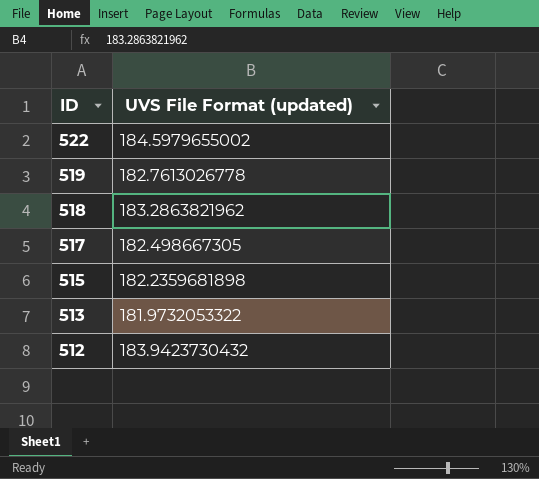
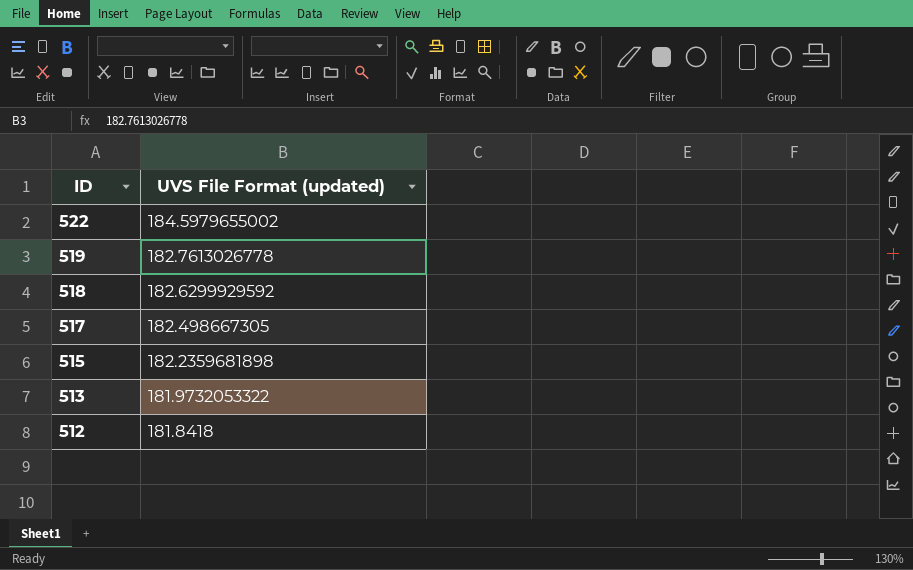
518 | UVS File Format (updated): 183.2863821962 -> 182.6299929592
512 | UVS File Format (updated): 183.9423730432 -> 181.8418

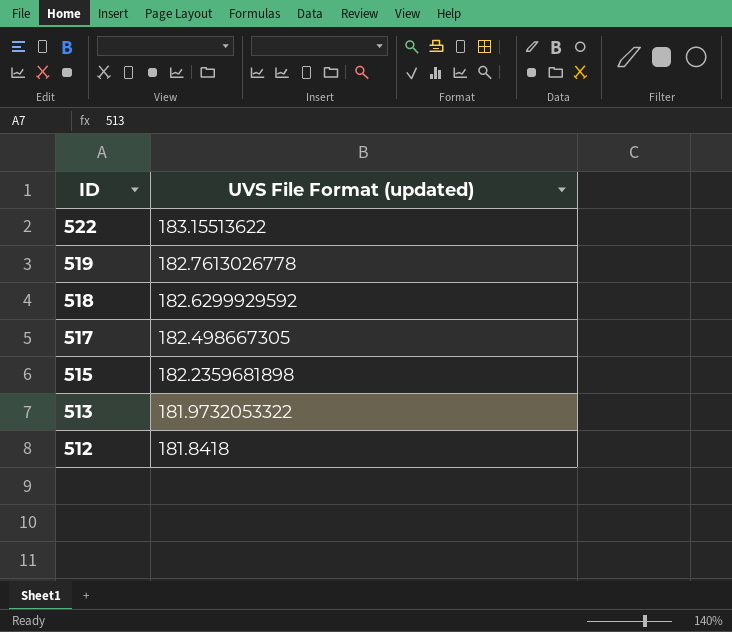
522 | UVS File Format (updated): 184.5979655002 -> 183.15513622

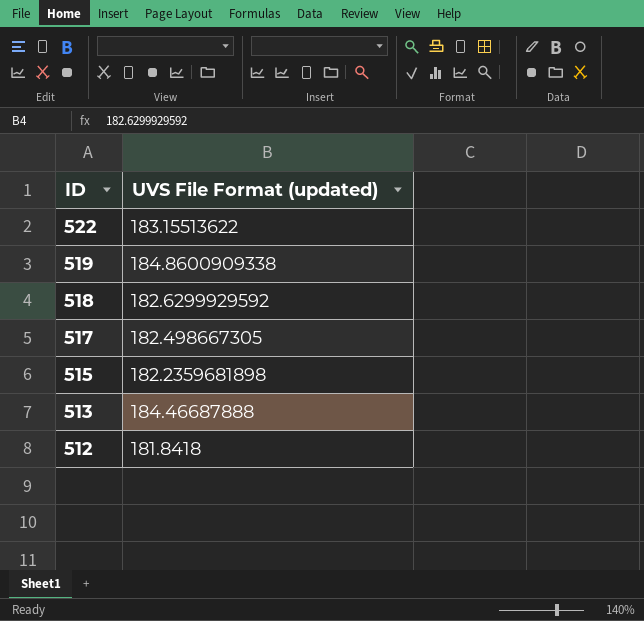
519 | UVS File Format (updated): 182.7613026778 -> 184.8600909338
513 | UVS File Format (updated): 181.9732053322 -> 184.46687888

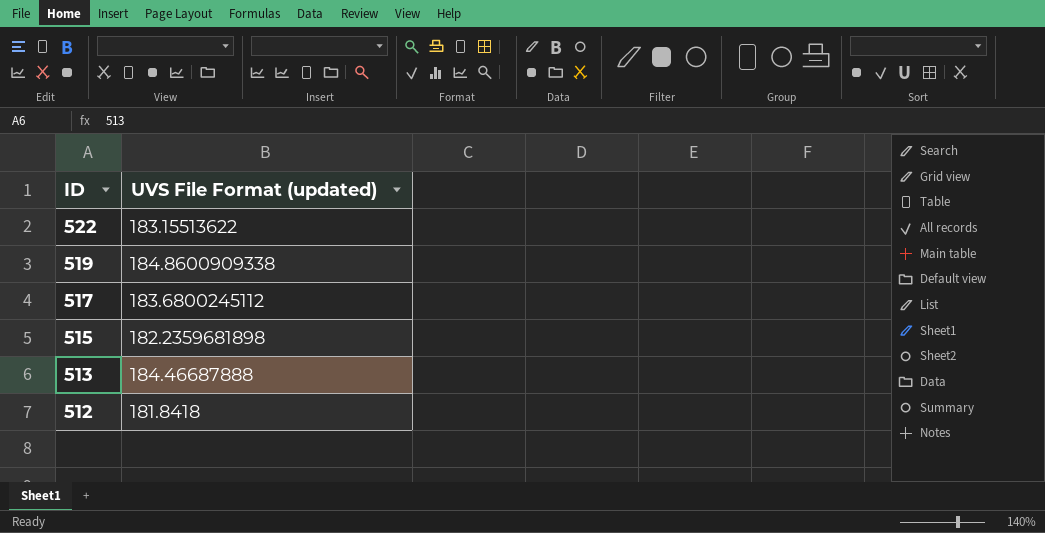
row 518: 182.6299929592 -> none
517 | UVS File Format (updated): 182.498667305 -> 183.6800245112

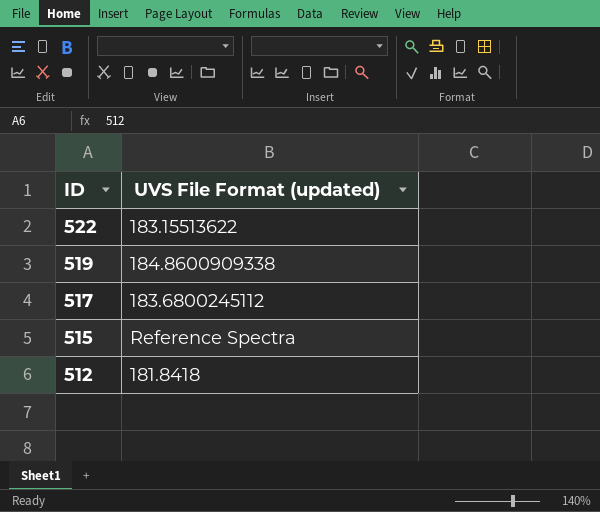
row 513: 184.46687888 -> none
515 | UVS File Format (updated): 182.2359681898 -> Reference Spectra

